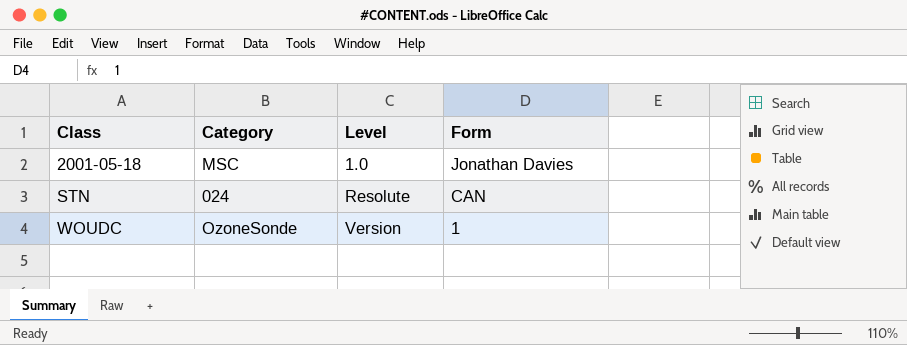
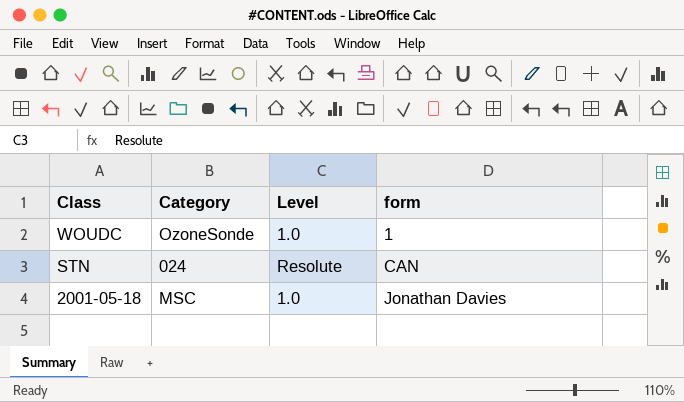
row order: Class ascending -> Class descending
column name: Form -> form
WOUDC | Level: Version -> 1.0

